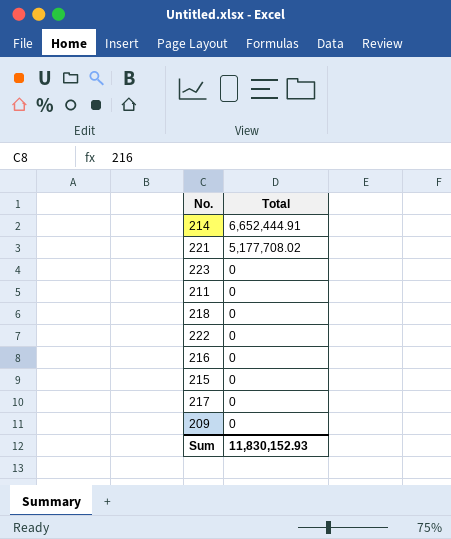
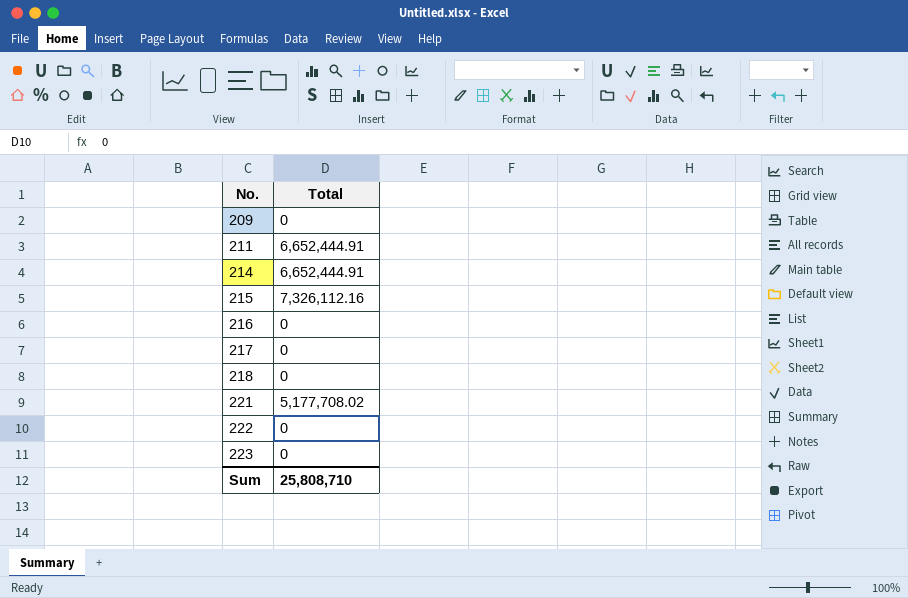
row order: Total descending -> No. ascending
211 | Total: 0 -> 6,652,444.91
215 | Total: 0 -> 7,326,112.16
Sum | Total: 11,830,152.93 -> 25,808,710

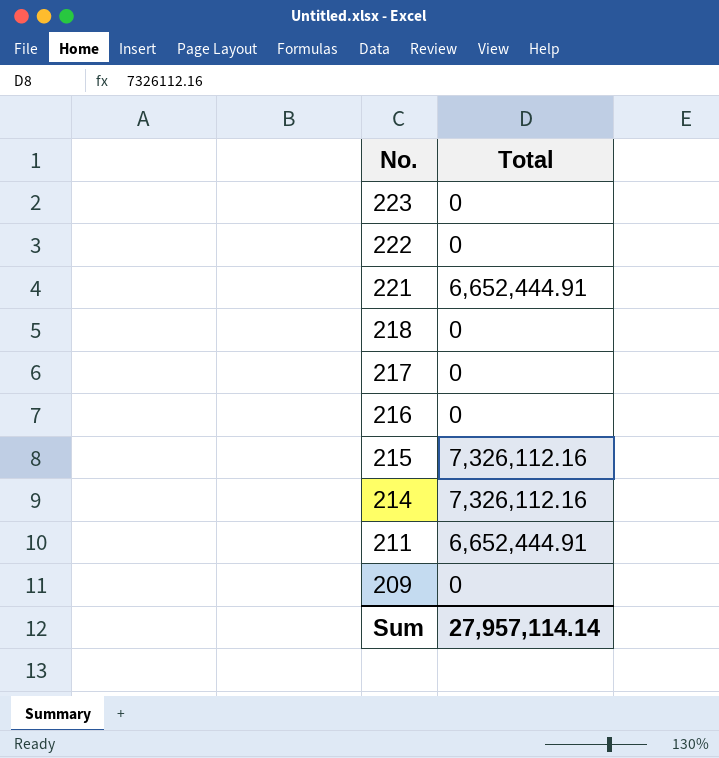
row order: No. ascending -> No. descending
221 | Total: 5,177,708.02 -> 6,652,444.91
214 | Total: 6,652,444.91 -> 7,326,112.16
Sum | Total: 25,808,710 -> 27,957,114.14

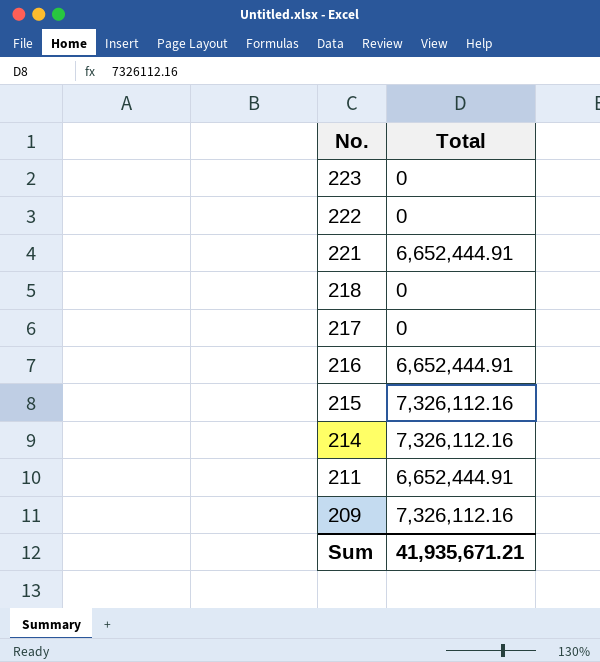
216 | Total: 0 -> 6,652,444.91
209 | Total: 0 -> 7,326,112.16
Sum | Total: 27,957,114.14 -> 41,935,671.21

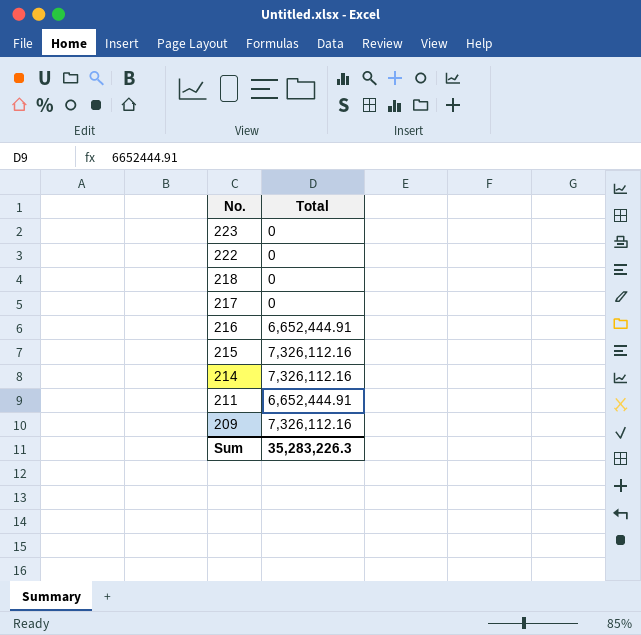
row 221: 6,652,444.91 -> none
Sum | Total: 41,935,671.21 -> 35,283,226.3

